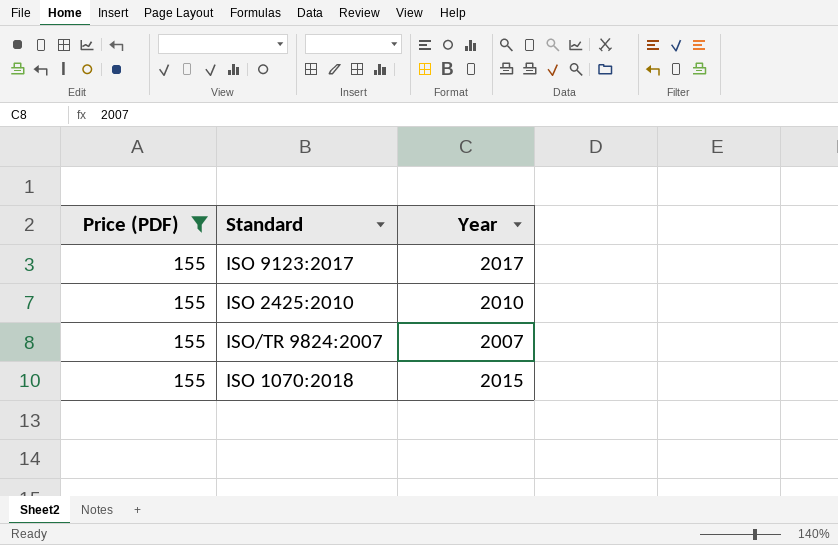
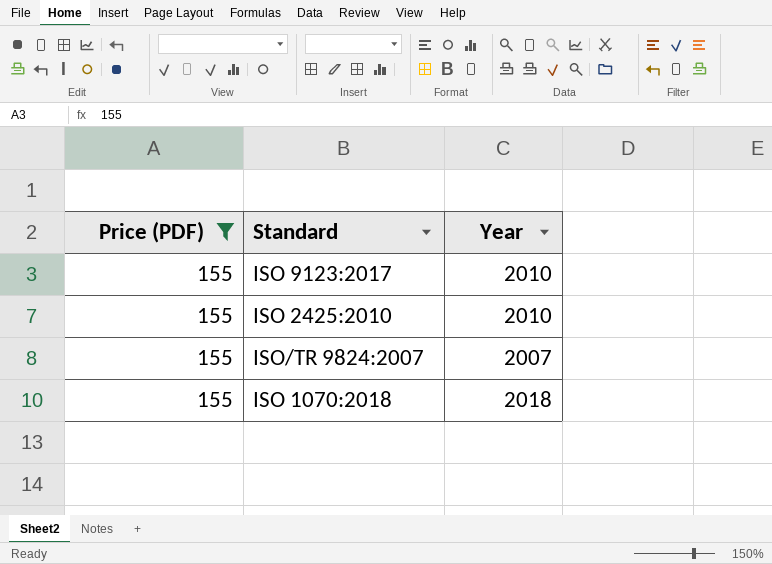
ISO 9123:2017 | Year: 2017 -> 2010
ISO 1070:2018 | Year: 2015 -> 2018

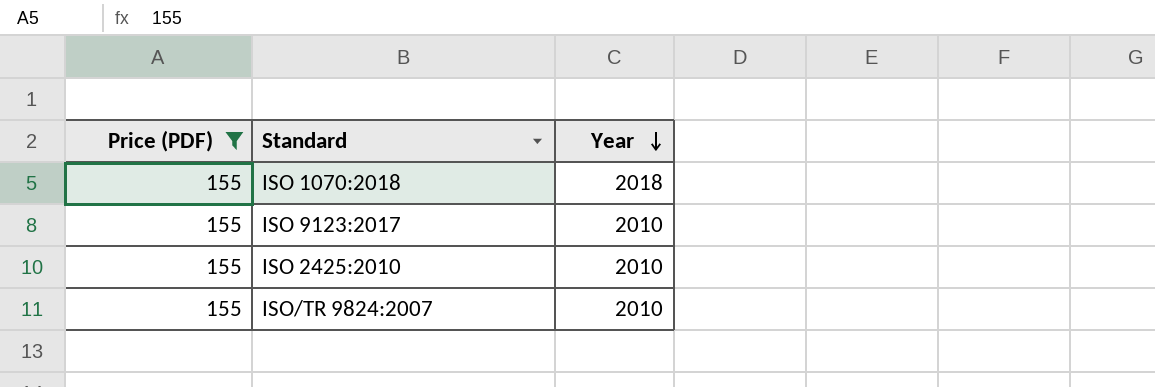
row order: none -> Year descending
ISO/TR 9824:2007 | Year: 2007 -> 2010

